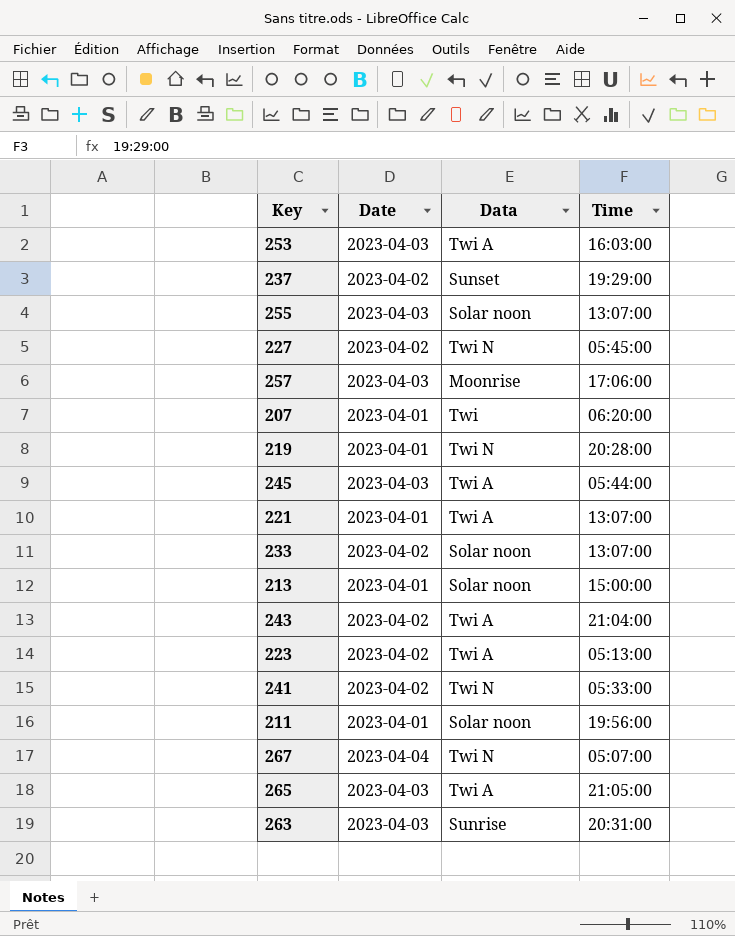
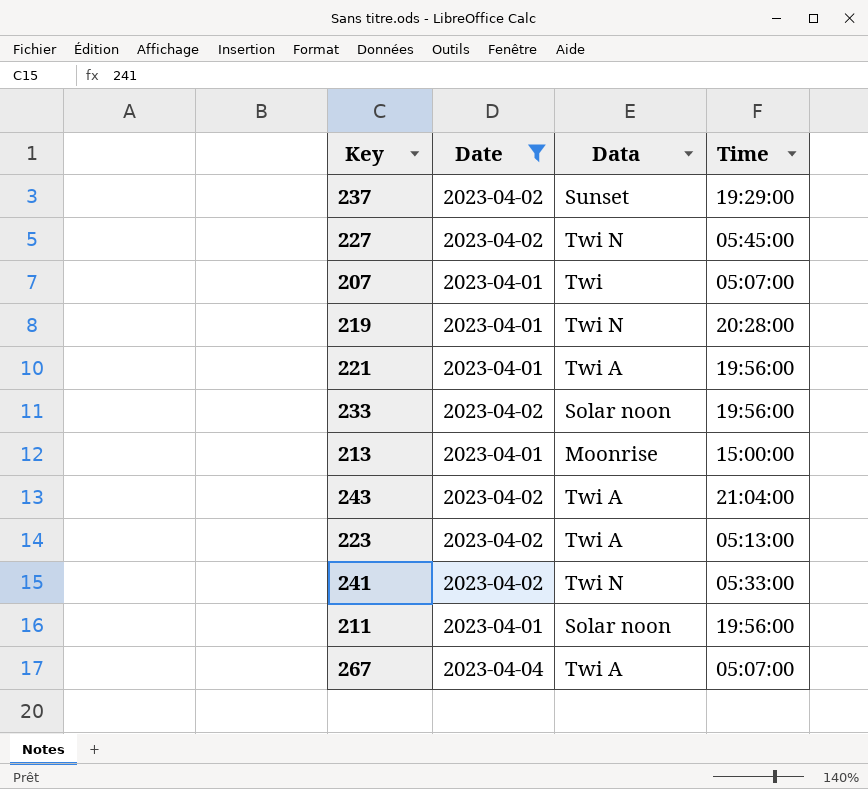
filter: none -> Date != 2023-04-03
207 | Time: 06:20:00 -> 05:07:00
221 | Time: 13:07:00 -> 19:56:00
233 | Time: 13:07:00 -> 19:56:00
213 | Data: Solar noon -> Moonrise
267 | Data: Twi N -> Twi A

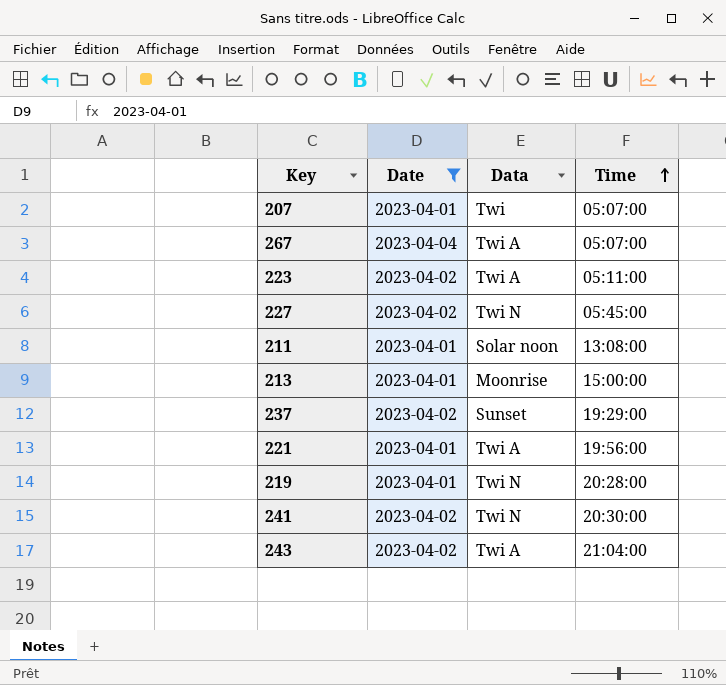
row order: none -> Time ascending
row 233: 2023-04-02 | Solar noon | 19:56:00 -> none
223 | Time: 05:13:00 -> 05:11:00
211 | Time: 19:56:00 -> 13:08:00
241 | Time: 05:33:00 -> 20:30:00

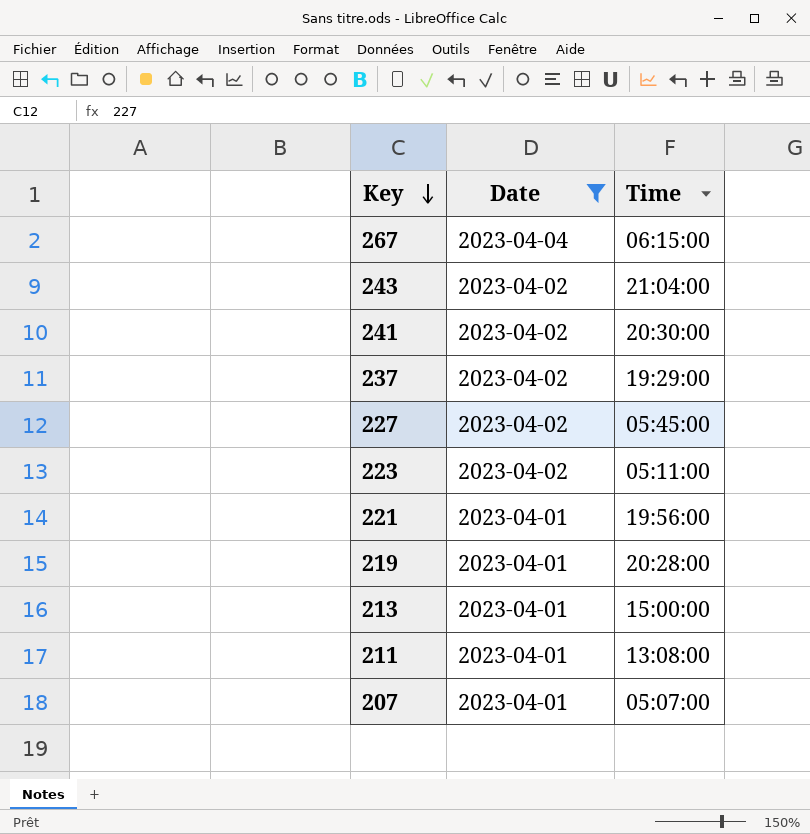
row order: Time ascending -> Key descending
column Data | position: 3 -> none
267 | Time: 05:07:00 -> 06:15:00

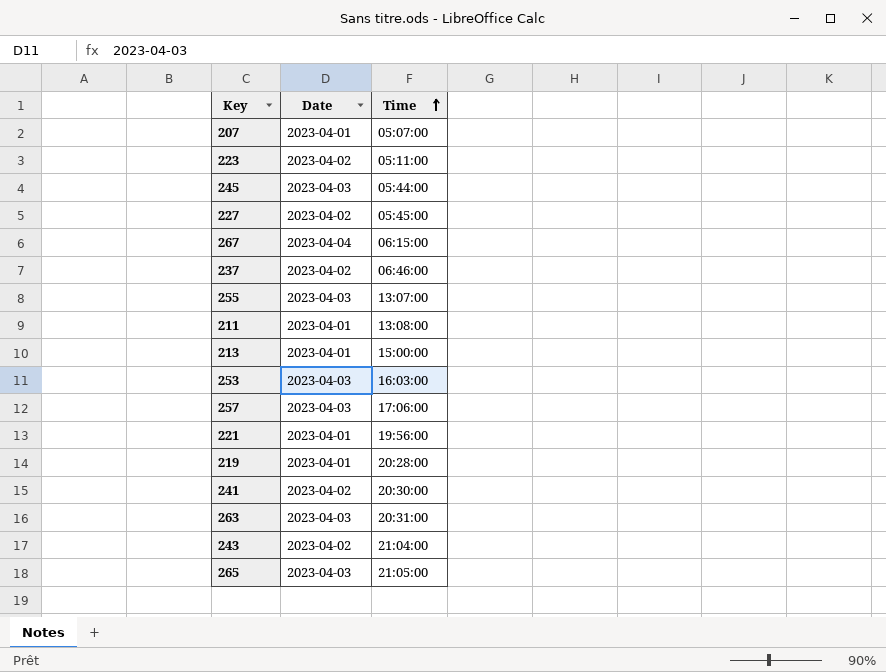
filter: Date != 2023-04-03 -> none
row order: Key descending -> Time ascending
237 | Time: 19:29:00 -> 06:46:00

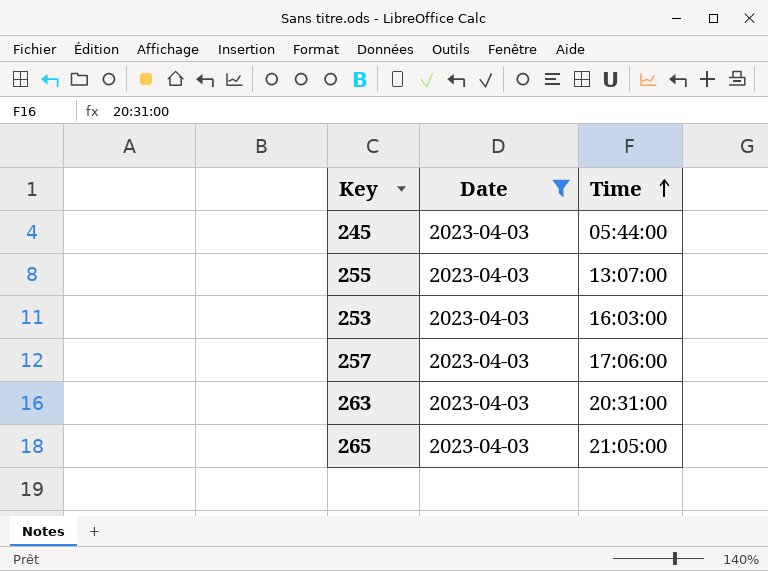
filter: none -> Date = 2023-04-03

